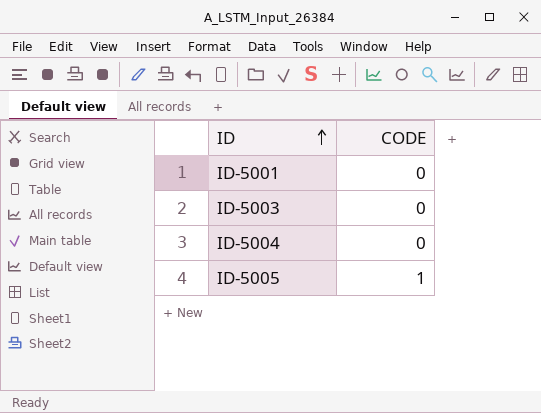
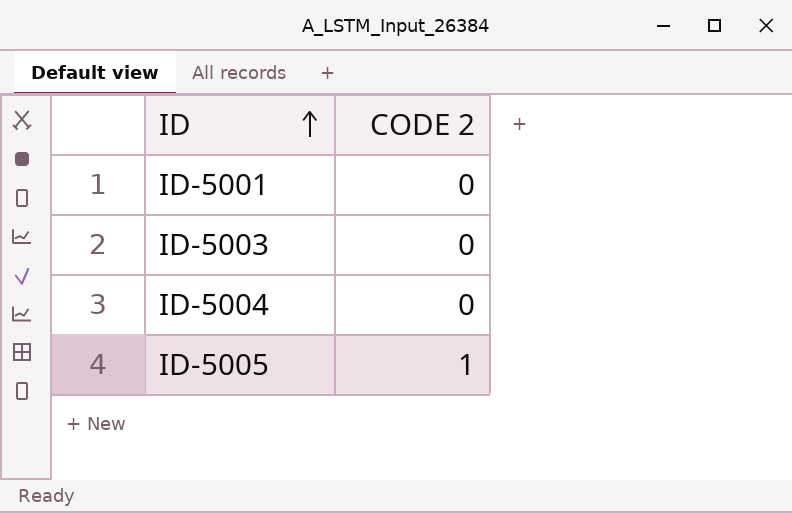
column name: CODE -> CODE 2

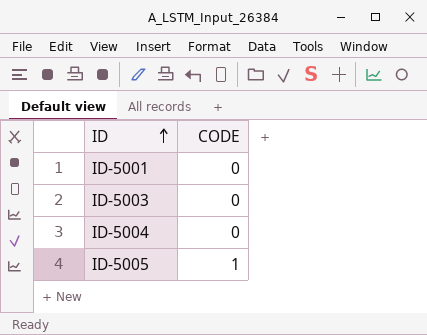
column name: CODE 2 -> CODE

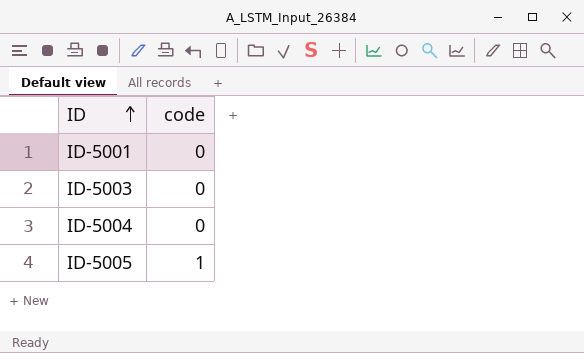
column name: CODE -> code

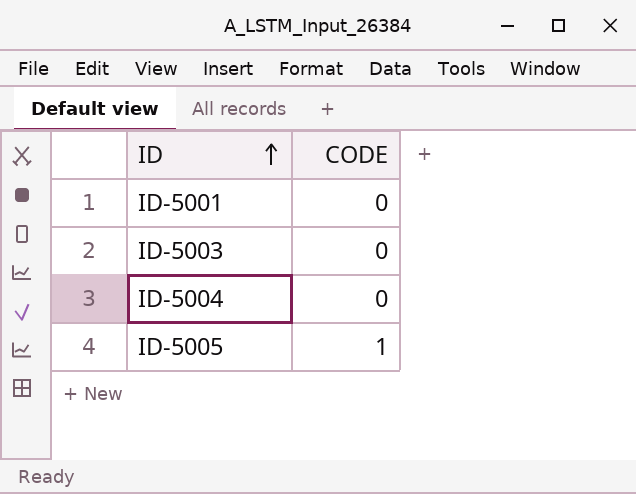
column name: code -> CODE

